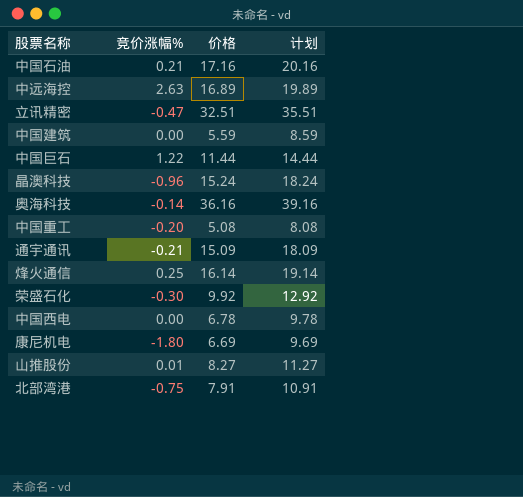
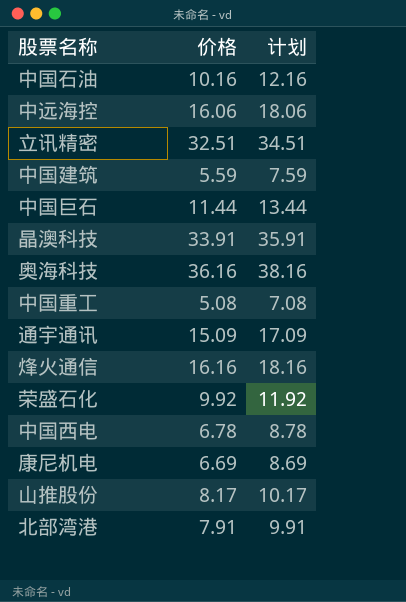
column 竞价涨幅% | position: 2 -> none
column 计划 | formula: [价格] + 3 -> [价格] + 2
中国石油 | 价格: 17.16 -> 10.16
中远海控 | 价格: 16.89 -> 16.06
晶澳科技 | 价格: 15.24 -> 33.91
烽火通信 | 价格: 16.14 -> 16.16
山推股份 | 价格: 8.27 -> 8.17

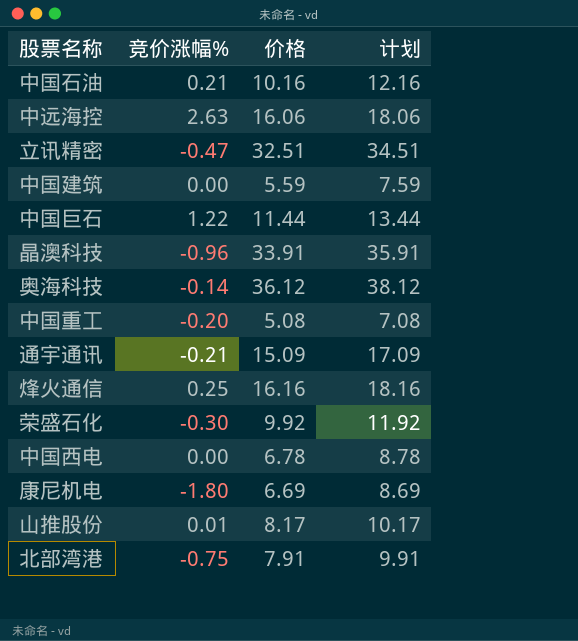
column 竞价涨幅% | position: none -> 2
奥海科技 | 价格: 36.16 -> 36.12
奥海科技 | 计划: 38.16 -> 38.12

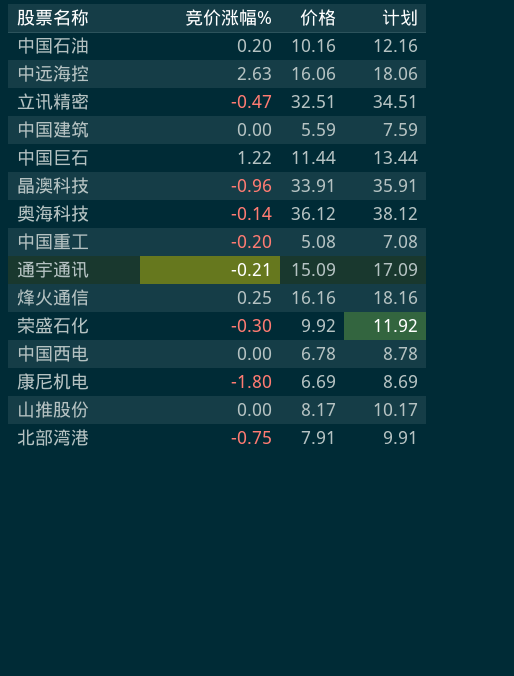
中国石油 | 竞价涨幅%: 0.21 -> 0.20
山推股份 | 竞价涨幅%: 0.01 -> 0.00

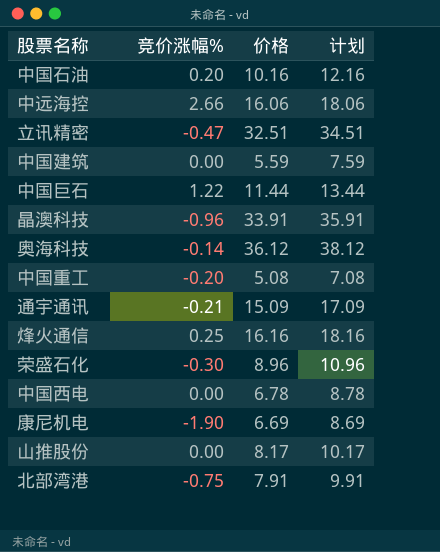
中远海控 | 竞价涨幅%: 2.63 -> 2.66
荣盛石化 | 价格: 9.92 -> 8.96
荣盛石化 | 计划: 11.92 -> 10.96
康尼机电 | 竞价涨幅%: -1.80 -> -1.90

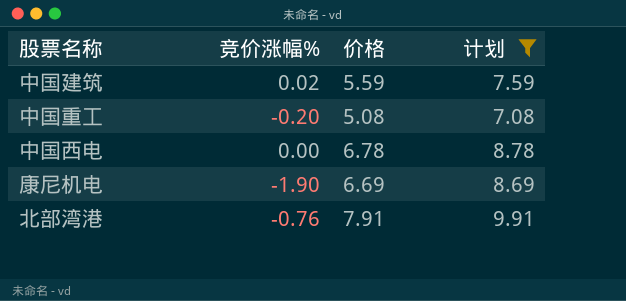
filter: none -> 计划 <= 9.91
中国建筑 | 竞价涨幅%: 0.00 -> 0.02
北部湾港 | 竞价涨幅%: -0.75 -> -0.76

